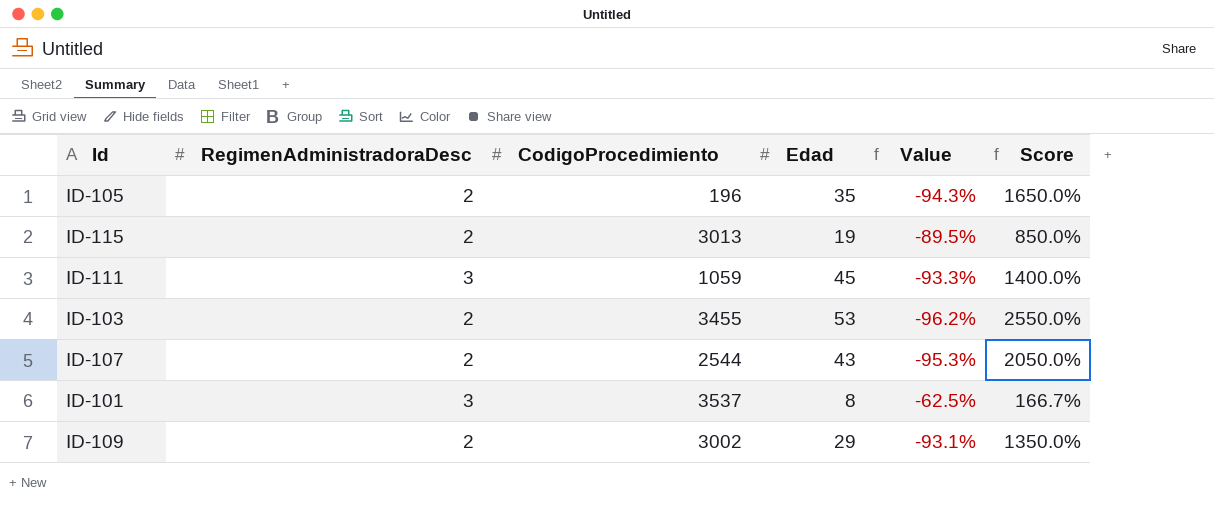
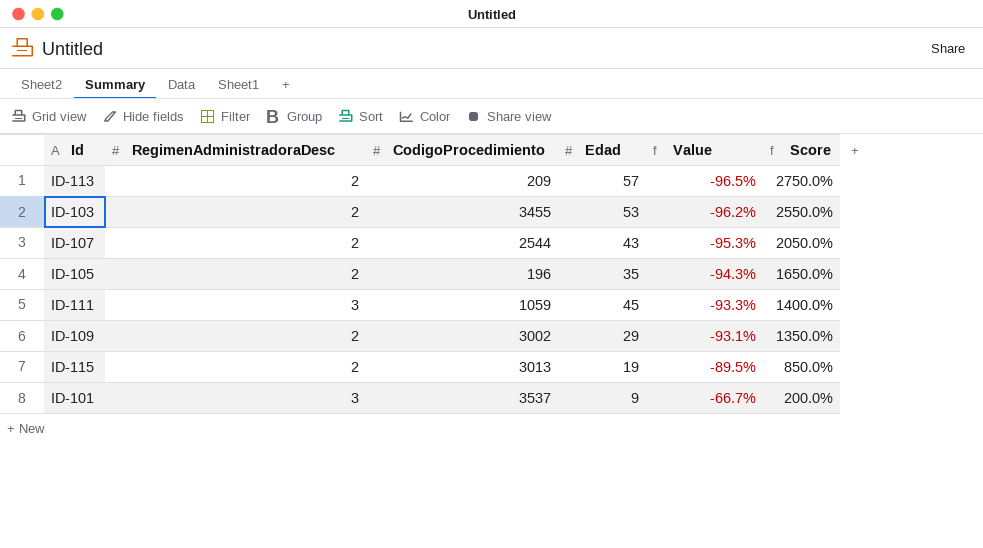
row order: none -> Value ascending
row ID-113: none -> 2 | 209 | 57 | -96.5% | 2750.0%
ID-101 | Edad: 8 -> 9
ID-101 | Value: -62.5% -> -66.7%
ID-101 | Score: 166.7% -> 200.0%

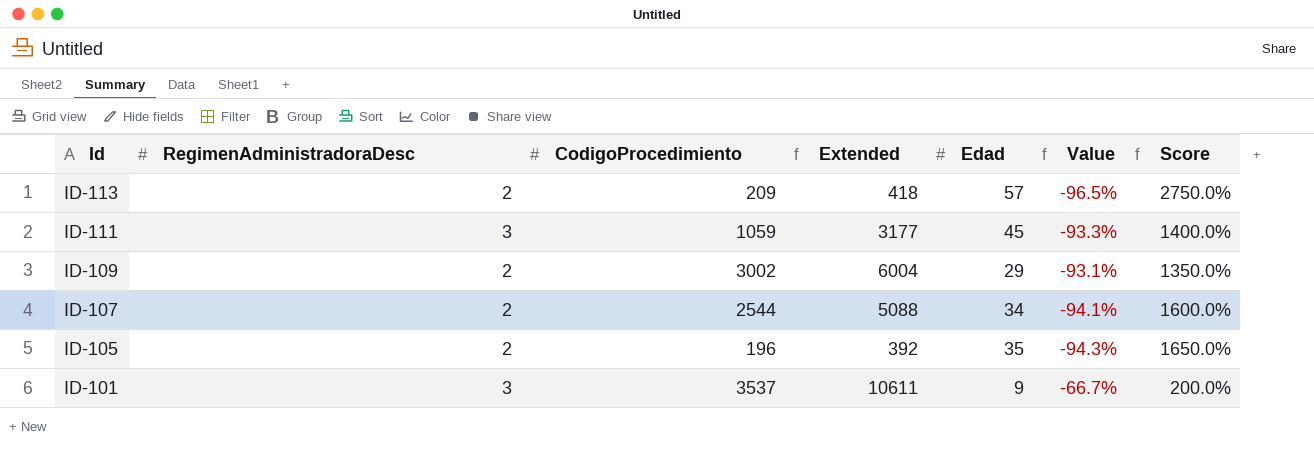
row order: Value ascending -> Id descending
column Extended | formula: none -> [RegimenAdministradoraDesc] * [CodigoProcedimiento]
row ID-103: 2 | 3455 | 53 | -96.2% | 2550.0% -> none
row ID-115: 2 | 3013 | 19 | -89.5% | 850.0% -> none
ID-107 | Edad: 43 -> 34
ID-107 | Value: -95.3% -> -94.1%
ID-107 | Score: 2050.0% -> 1600.0%

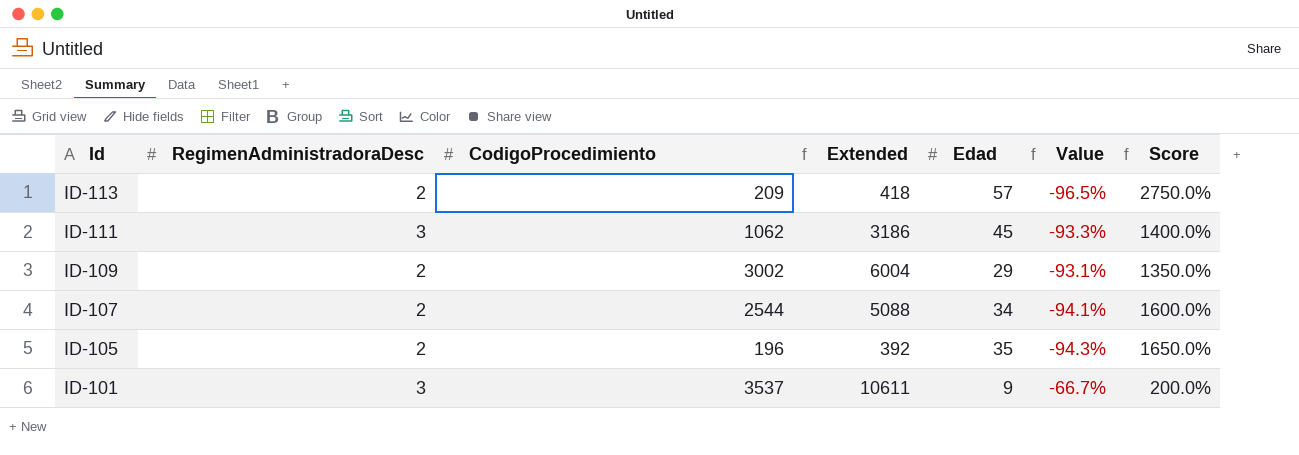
ID-111 | CodigoProcedimiento: 1059 -> 1062
ID-111 | Extended: 3177 -> 3186

